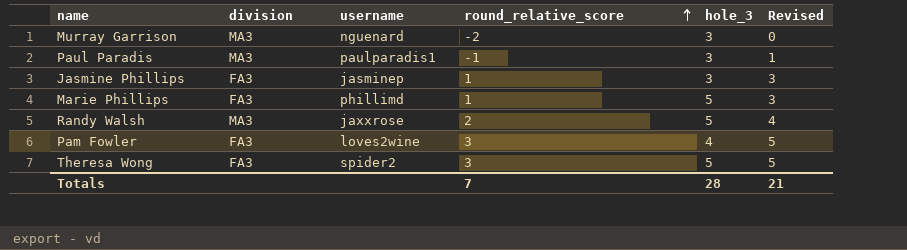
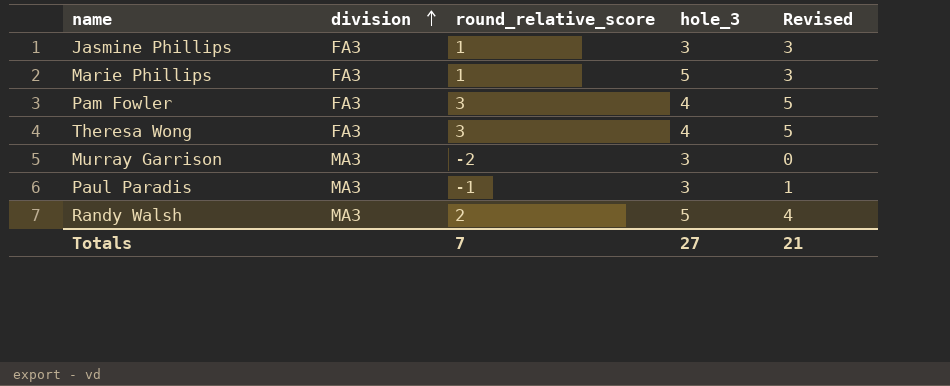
row order: round_relative_score ascending -> division ascending
column username | position: 3 -> none
Theresa Wong | hole_3: 5 -> 4
Totals | hole_3: 28 -> 27

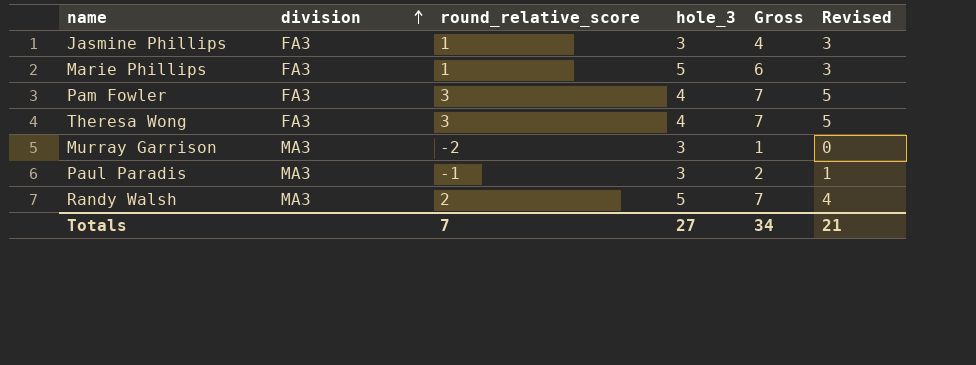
column Gross | formula: none -> [round_relative_score] + [hole_3]

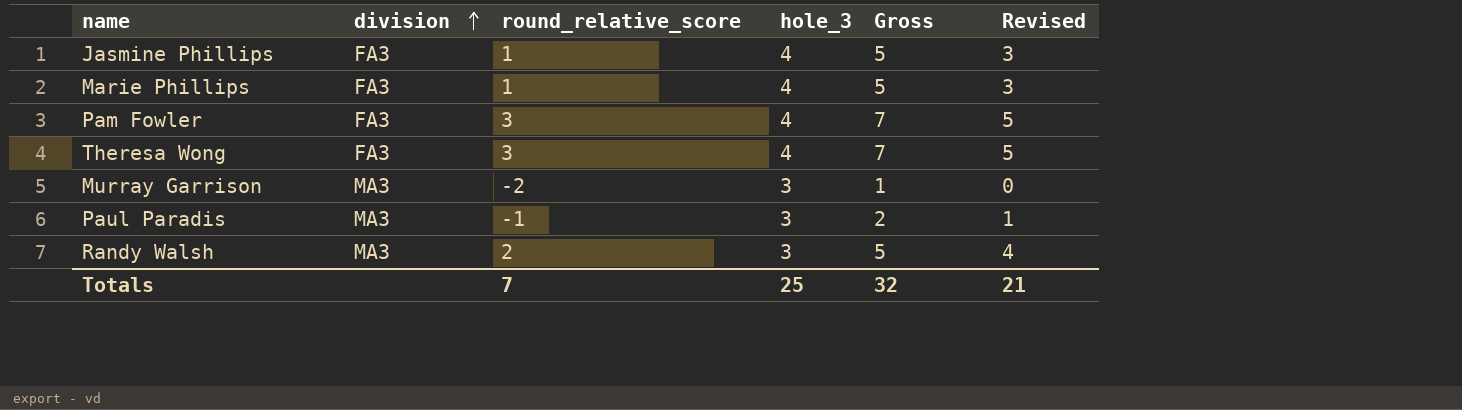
Jasmine Phillips | hole_3: 3 -> 4
Jasmine Phillips | Gross: 4 -> 5
Marie Phillips | hole_3: 5 -> 4
Marie Phillips | Gross: 6 -> 5
Randy Walsh | hole_3: 5 -> 3
Randy Walsh | Gross: 7 -> 5
Totals | hole_3: 27 -> 25
Totals | Gross: 34 -> 32

